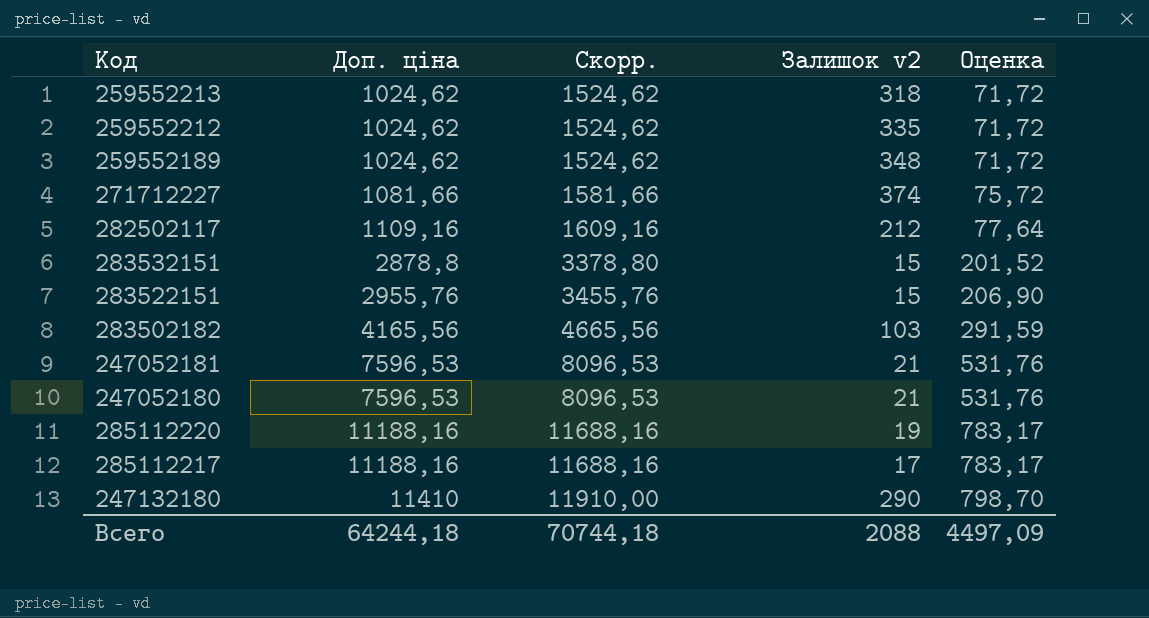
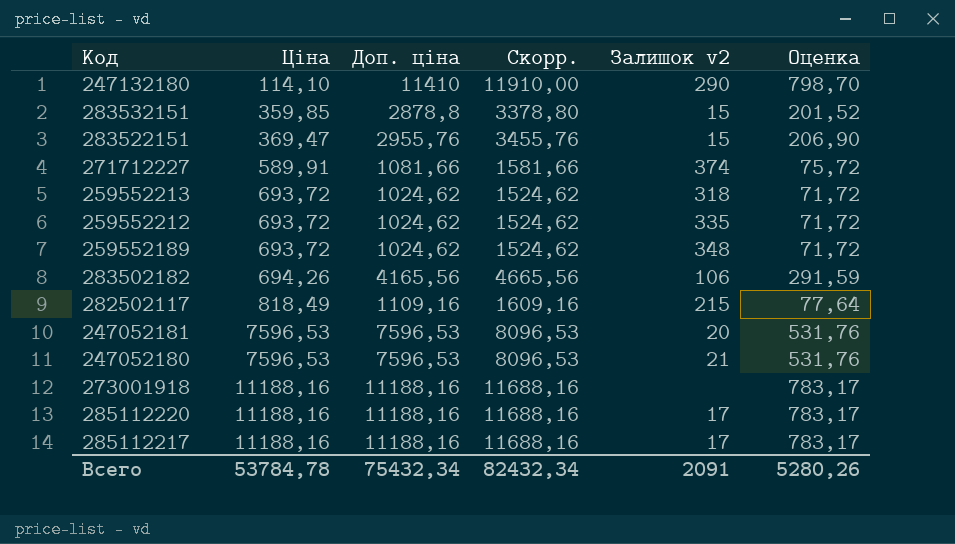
row order: Доп. ціна ascending -> Ціна ascending
column Ціна | position: none -> 2
283502182 | Залишок v2: 103 -> 106
282502117 | Залишок v2: 212 -> 215
247052181 | Залишок v2: 21 -> 20
row 273001918: none -> 11188,16 | 11188,16 | 11688,16 | none | 783,17
285112220 | Залишок v2: 19 -> 17
Всего | Доп. ціна: 64244,18 -> 75432,34
Всего | Скорр.: 70744,18 -> 82432,34
Всего | Залишок v2: 2088 -> 2091
Всего | Оценка: 4497,09 -> 5280,26

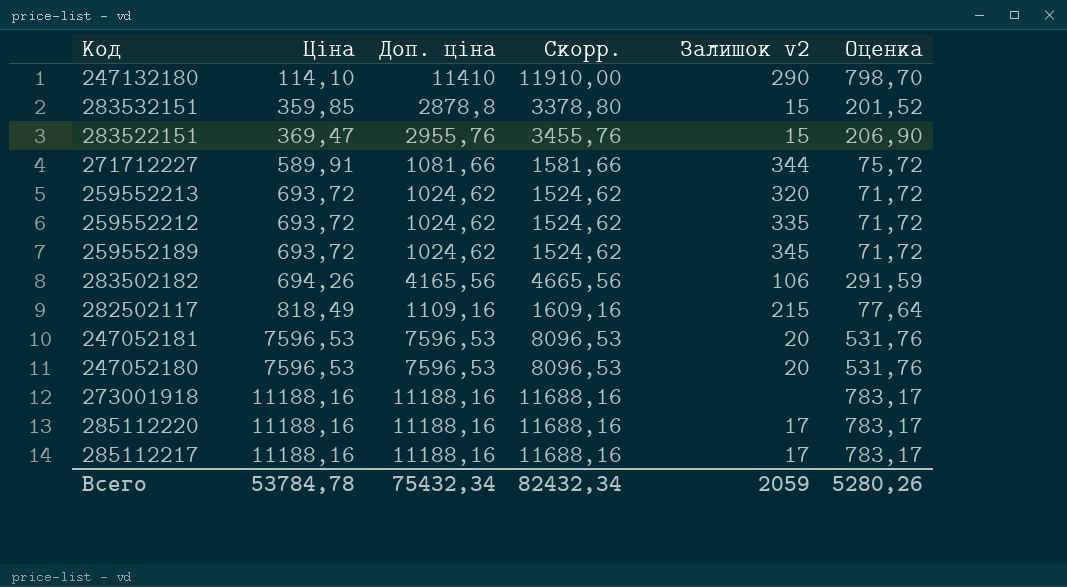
271712227 | Залишок v2: 374 -> 344
259552213 | Залишок v2: 318 -> 320
259552189 | Залишок v2: 348 -> 345
247052180 | Залишок v2: 21 -> 20
Всего | Залишок v2: 2091 -> 2059

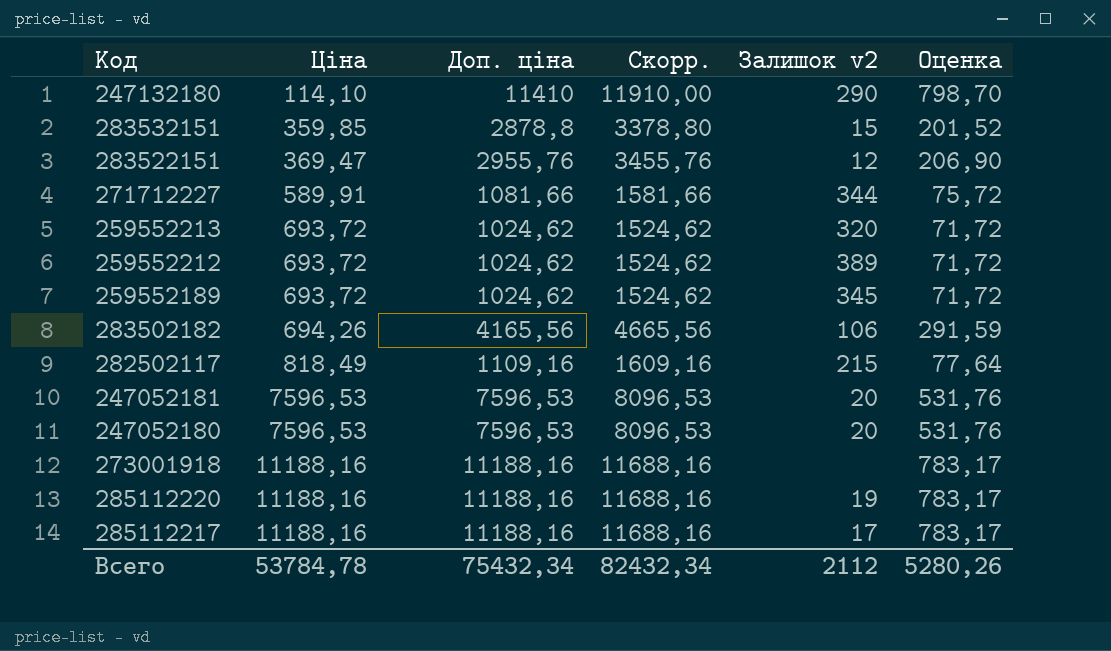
283522151 | Залишок v2: 15 -> 12
259552212 | Залишок v2: 335 -> 389
285112220 | Залишок v2: 17 -> 19
Всего | Залишок v2: 2059 -> 2112

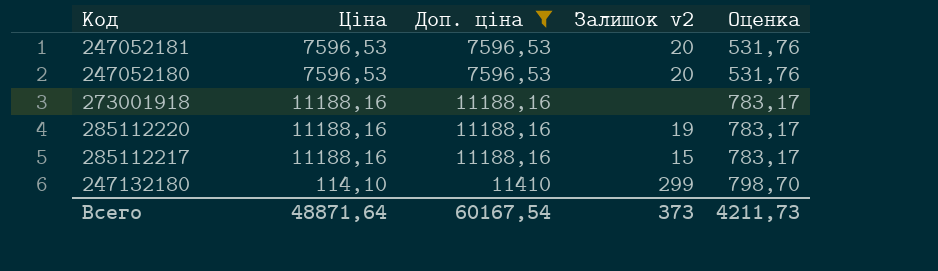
filter: none -> Доп. ціна >= 7596,53
row order: Ціна ascending -> Доп. ціна ascending
column Скорр. | formula: [Доп. ціна] + 500 -> none
285112217 | Залишок v2: 17 -> 15
247132180 | Залишок v2: 290 -> 299
Всего | Ціна: 53784,78 -> 48871,64
Всего | Доп. ціна: 75432,34 -> 60167,54
Всего | Залишок v2: 2112 -> 373
Всего | Оценка: 5280,26 -> 4211,73

